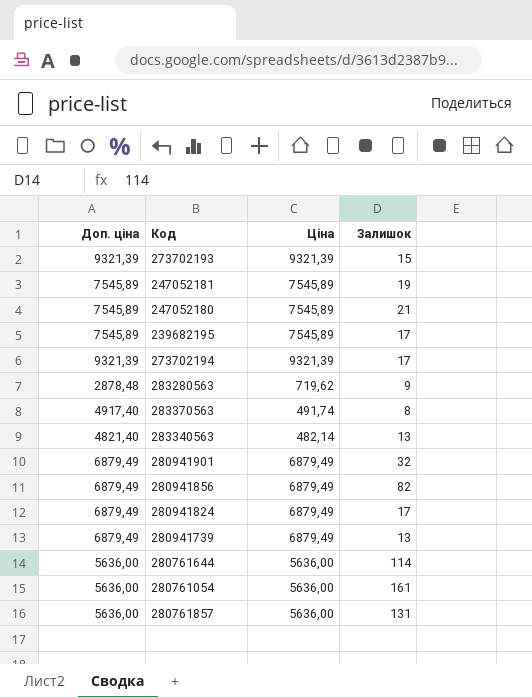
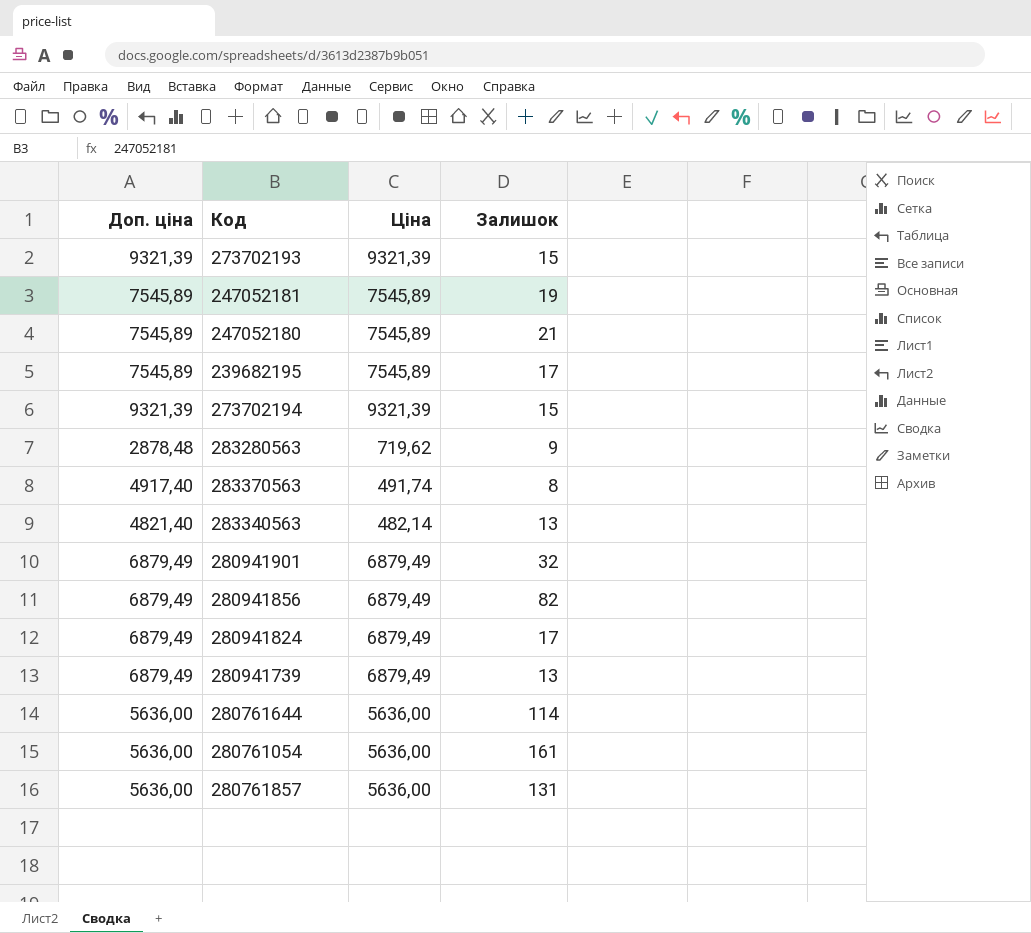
273702194 | Залишок: 17 -> 15

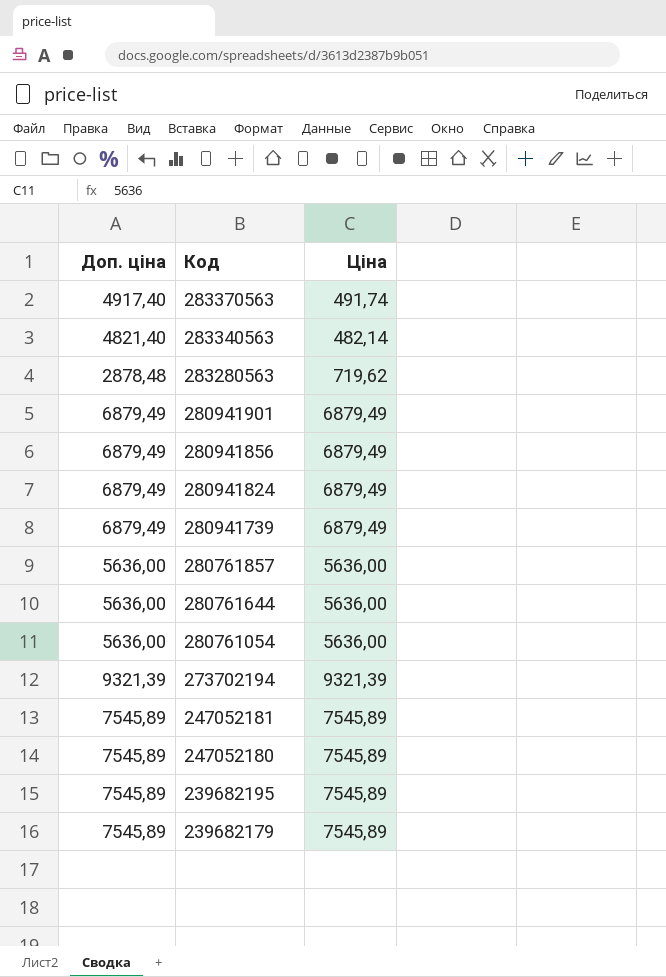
row order: none -> Код descending
column Залишок | position: 4 -> none
row 273702193: 9321,39 | 9321,39 | 15 -> none
row 239682179: none -> 7545,89 | 7545,89

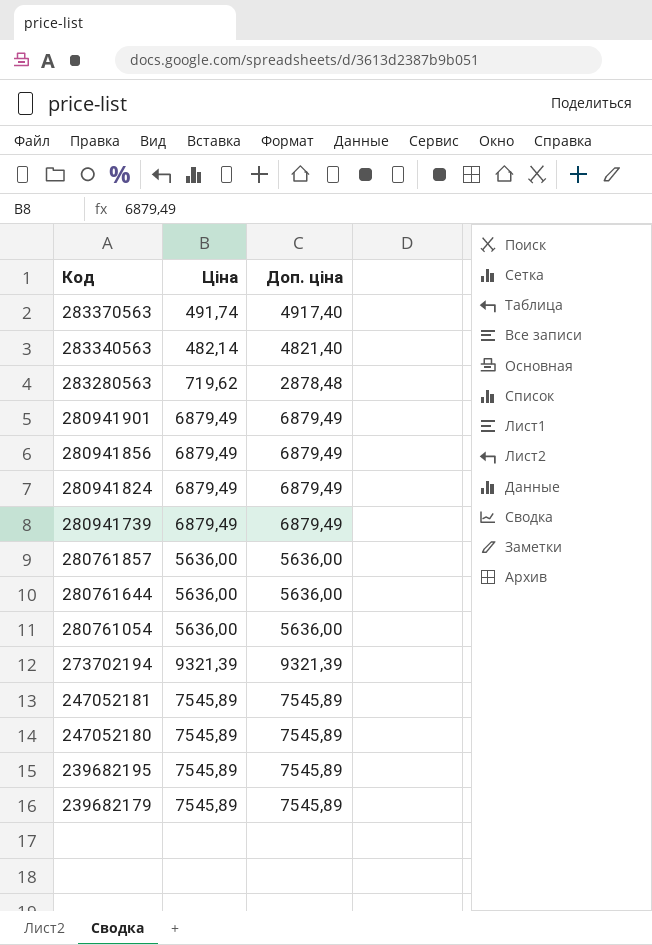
column Доп. ціна | position: 1 -> 3

